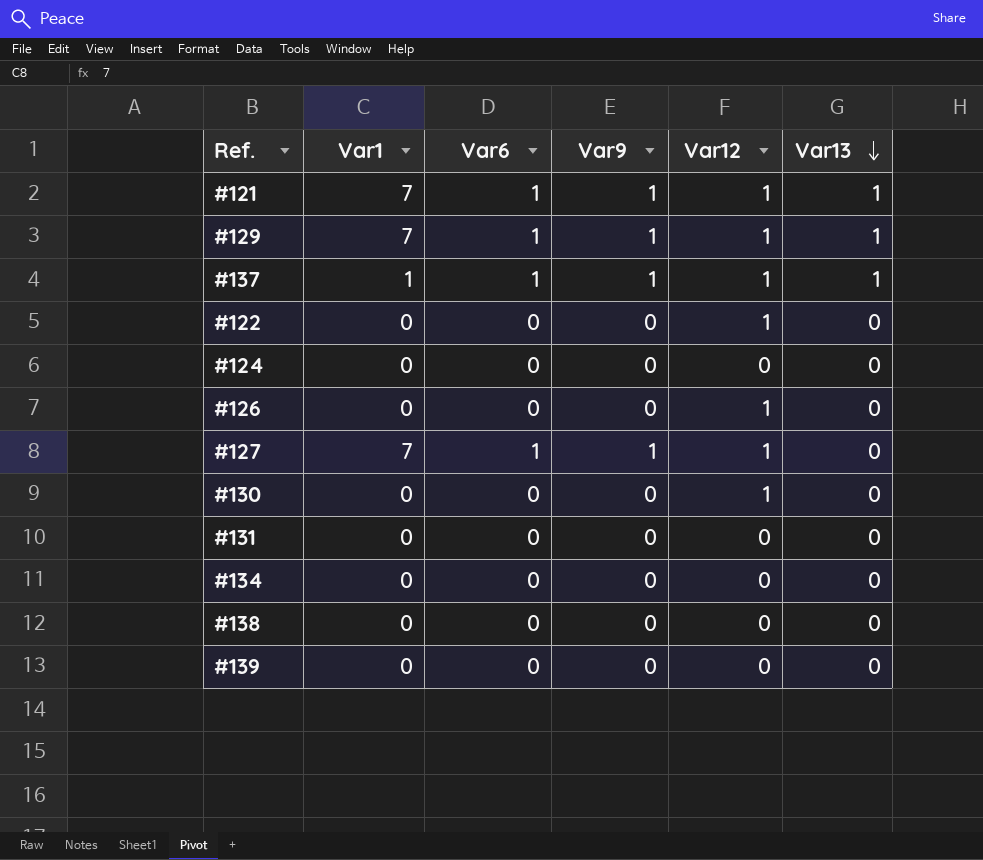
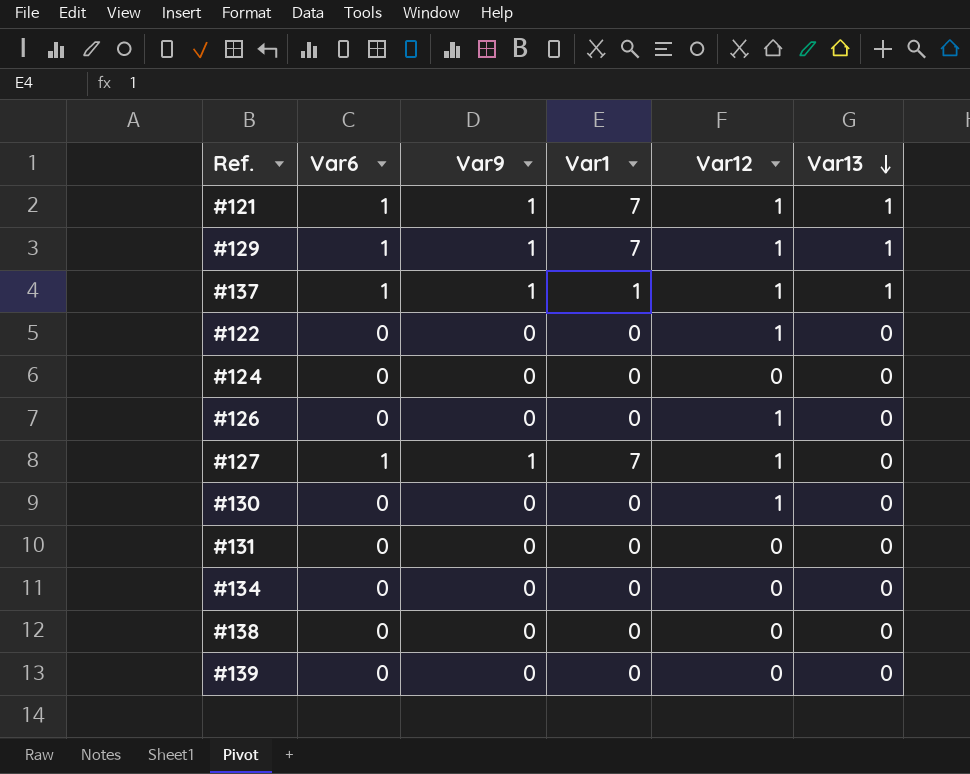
column Var1 | position: 2 -> 4

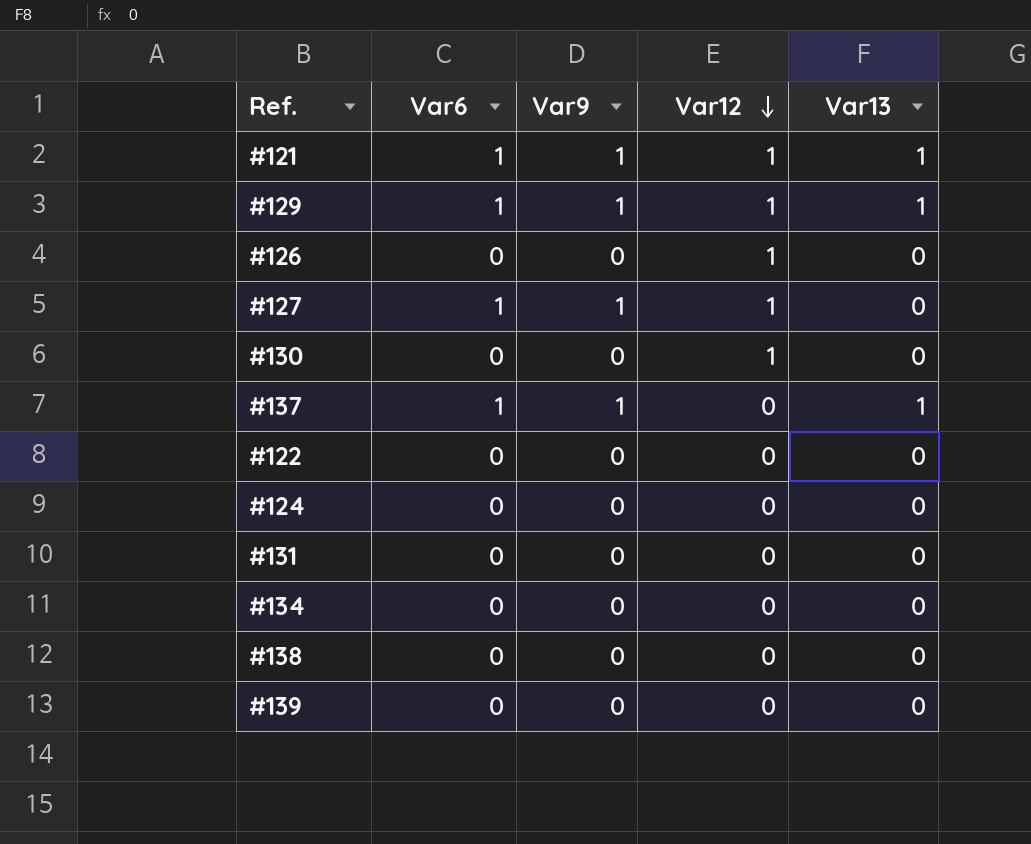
row order: Var13 descending -> Var12 descending
column Var1 | position: 4 -> none
#137 | Var12: 1 -> 0
#122 | Var12: 1 -> 0

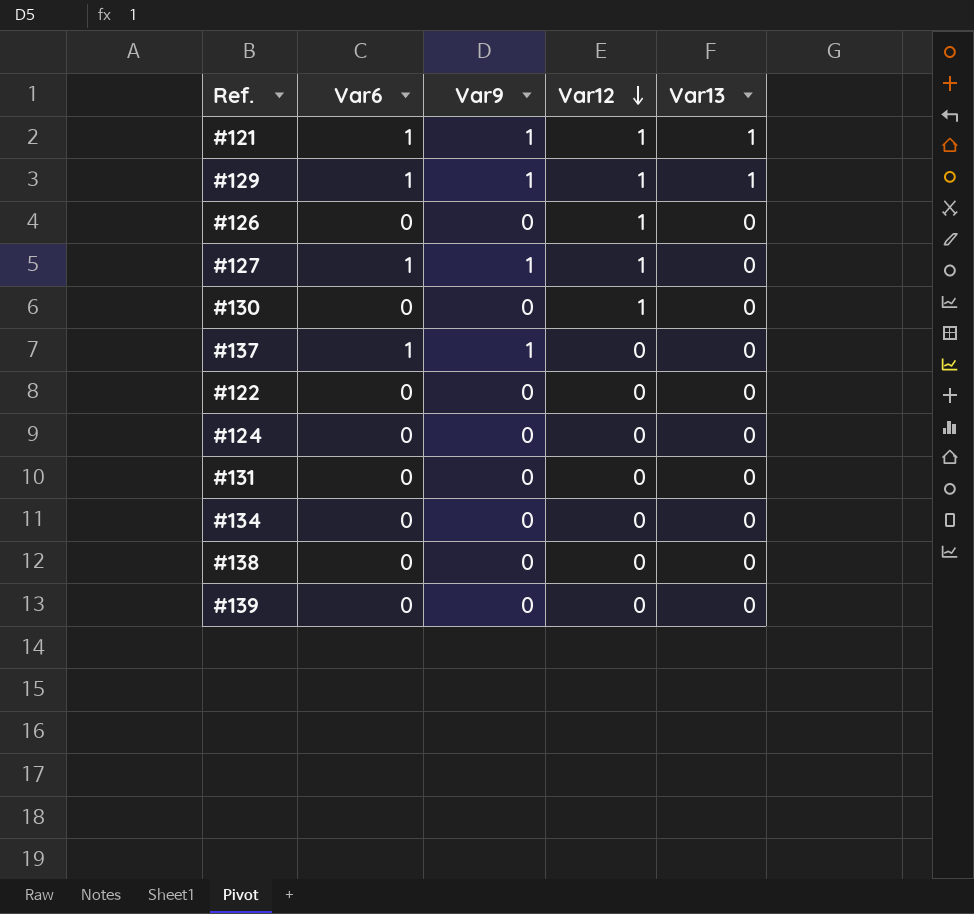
#137 | Var13: 1 -> 0

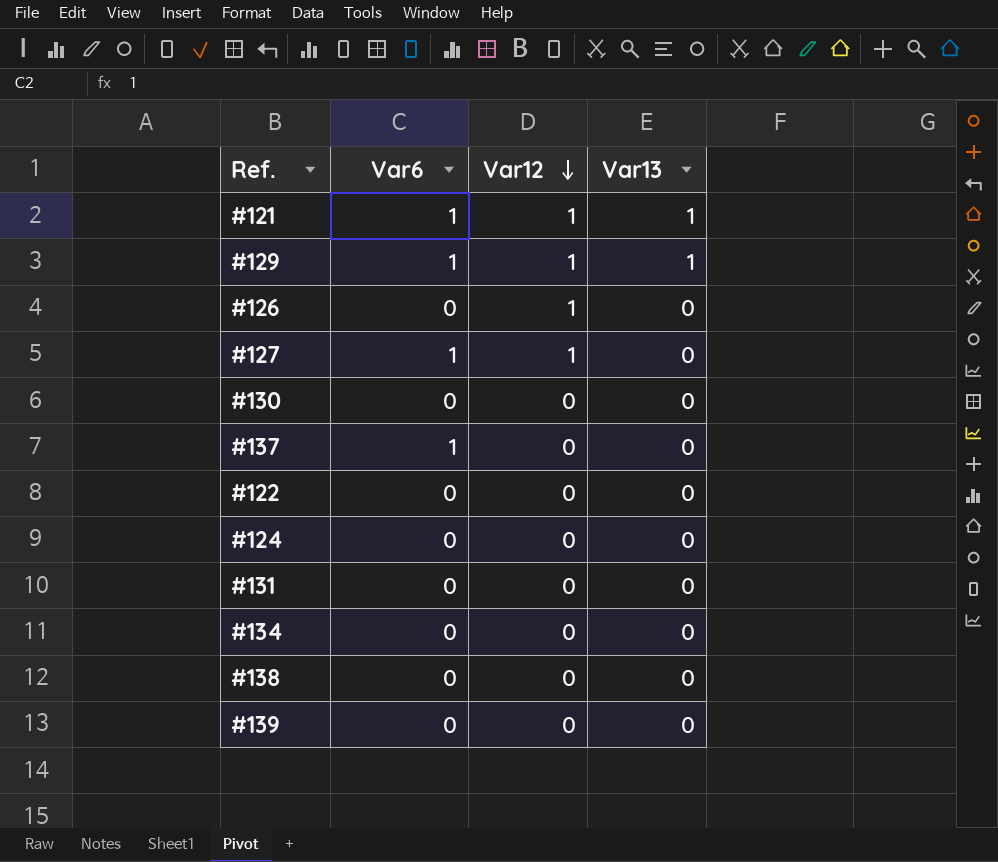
column Var9 | position: 3 -> none
#130 | Var12: 1 -> 0

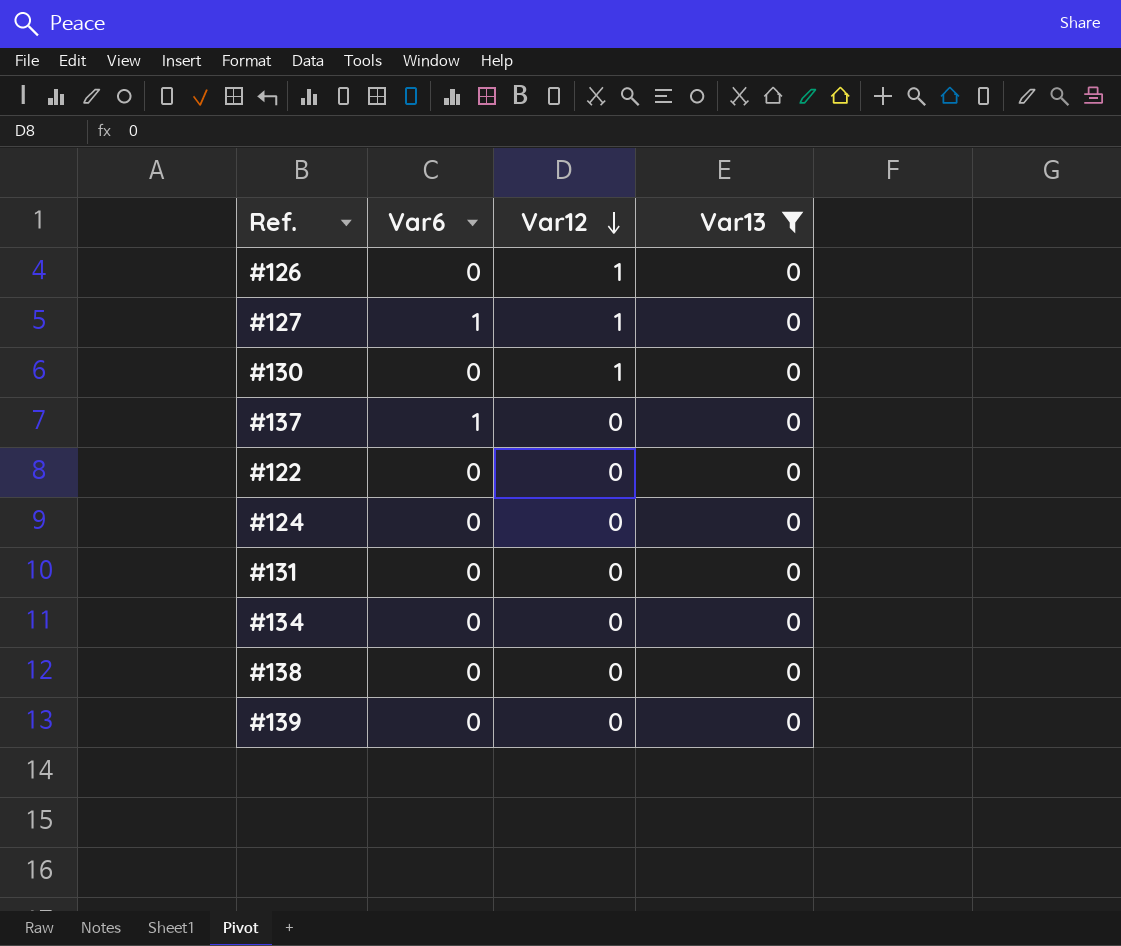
filter: none -> Var13 = 0
#130 | Var12: 0 -> 1

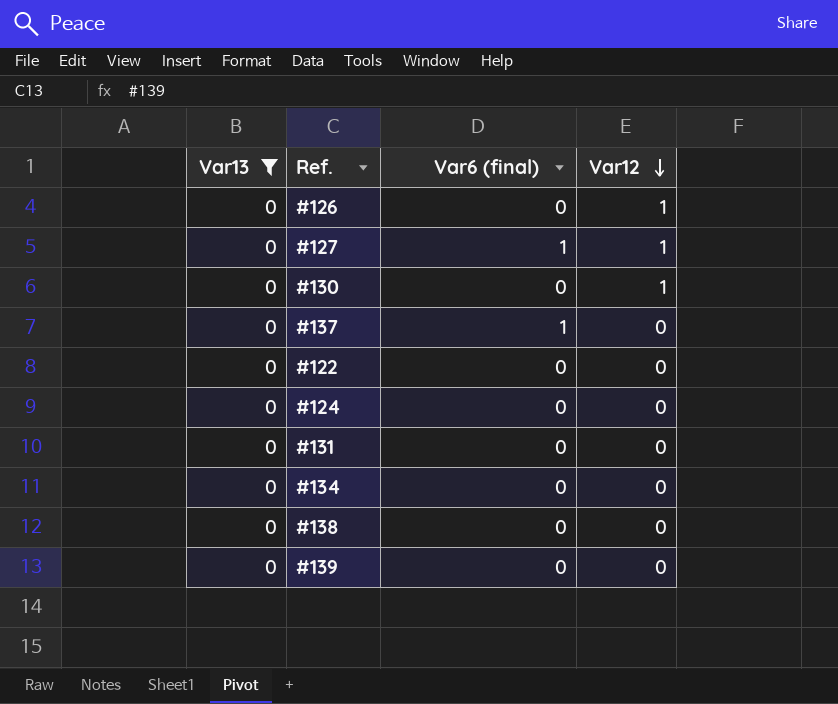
column Var13 | position: 4 -> 1
column name: Var6 -> Var6 (final)

